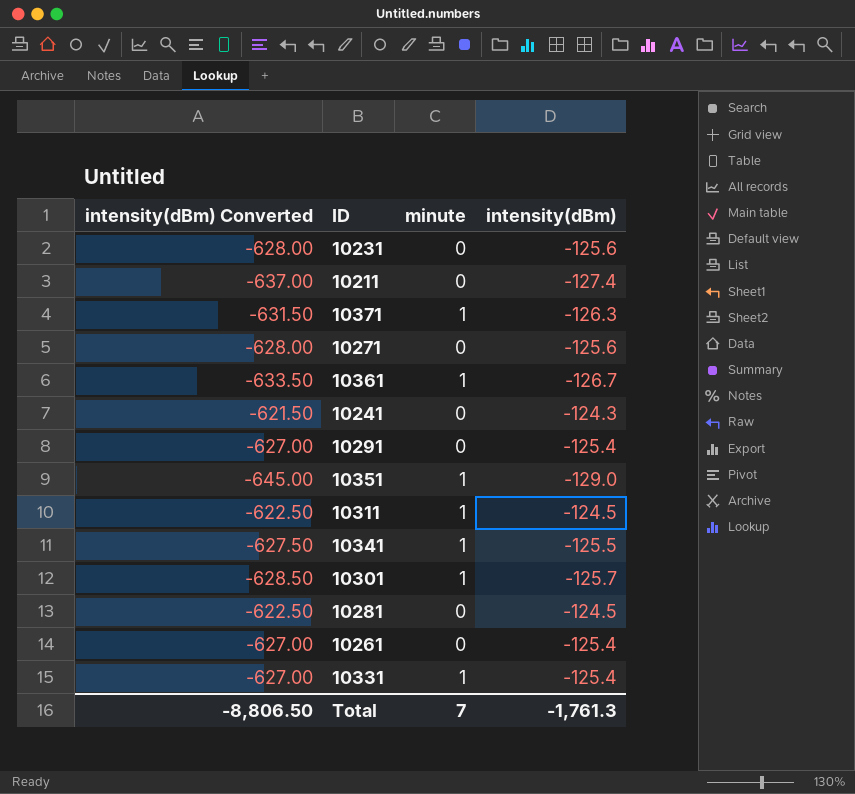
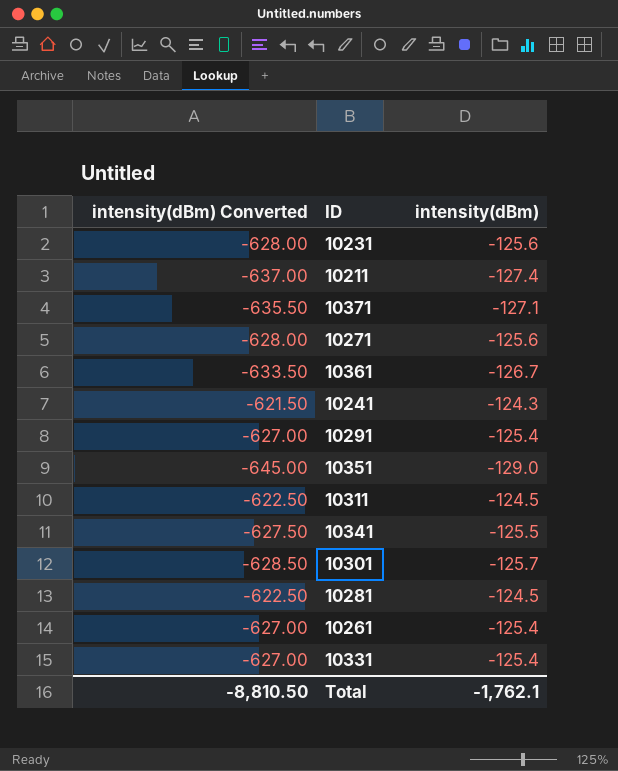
column minute | position: 3 -> none
10371 | intensity(dBm) Converted: -631.50 -> -635.50
10371 | intensity(dBm): -126.3 -> -127.1
Total | intensity(dBm) Converted: -8,806.50 -> -8,810.50
Total | intensity(dBm): -1,761.3 -> -1,762.1

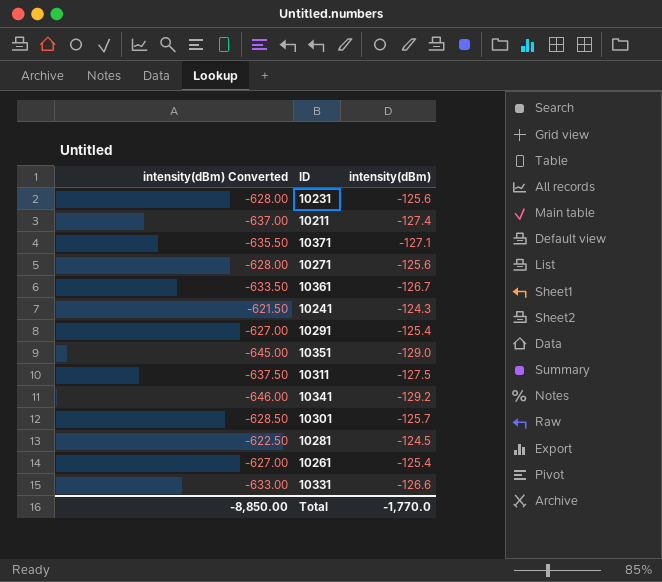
10311 | intensity(dBm) Converted: -622.50 -> -637.50
10311 | intensity(dBm): -124.5 -> -127.5
10341 | intensity(dBm) Converted: -627.50 -> -646.00
10341 | intensity(dBm): -125.5 -> -129.2
10331 | intensity(dBm) Converted: -627.00 -> -633.00
10331 | intensity(dBm): -125.4 -> -126.6
Total | intensity(dBm) Converted: -8,810.50 -> -8,850.00
Total | intensity(dBm): -1,762.1 -> -1,770.0

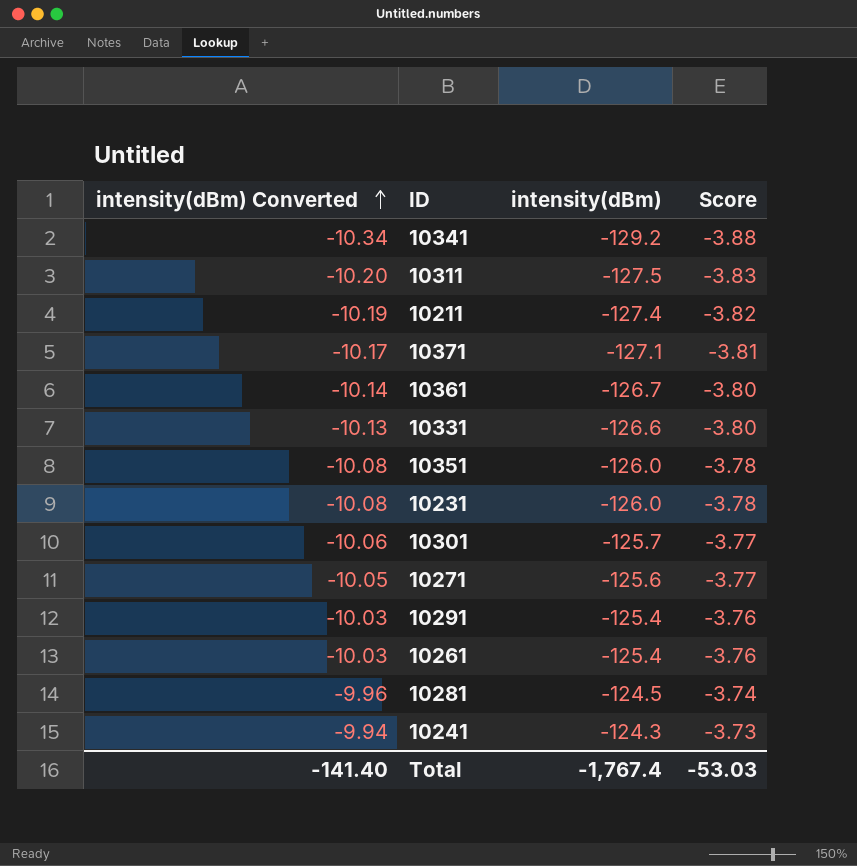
row order: none -> intensity(dBm) Converted ascending
column intensity(dBm) Converted | formula: [intensity(dBm)] * 5 -> [intensity(dBm)] * 0.08
column Score | formula: none -> [intensity(dBm)] * 0.03
10351 | intensity(dBm): -129.0 -> -126.0
10231 | intensity(dBm): -125.6 -> -126.0
Total | intensity(dBm) Converted: -8,850.00 -> -141.40
Total | intensity(dBm): -1,770.0 -> -1,767.4

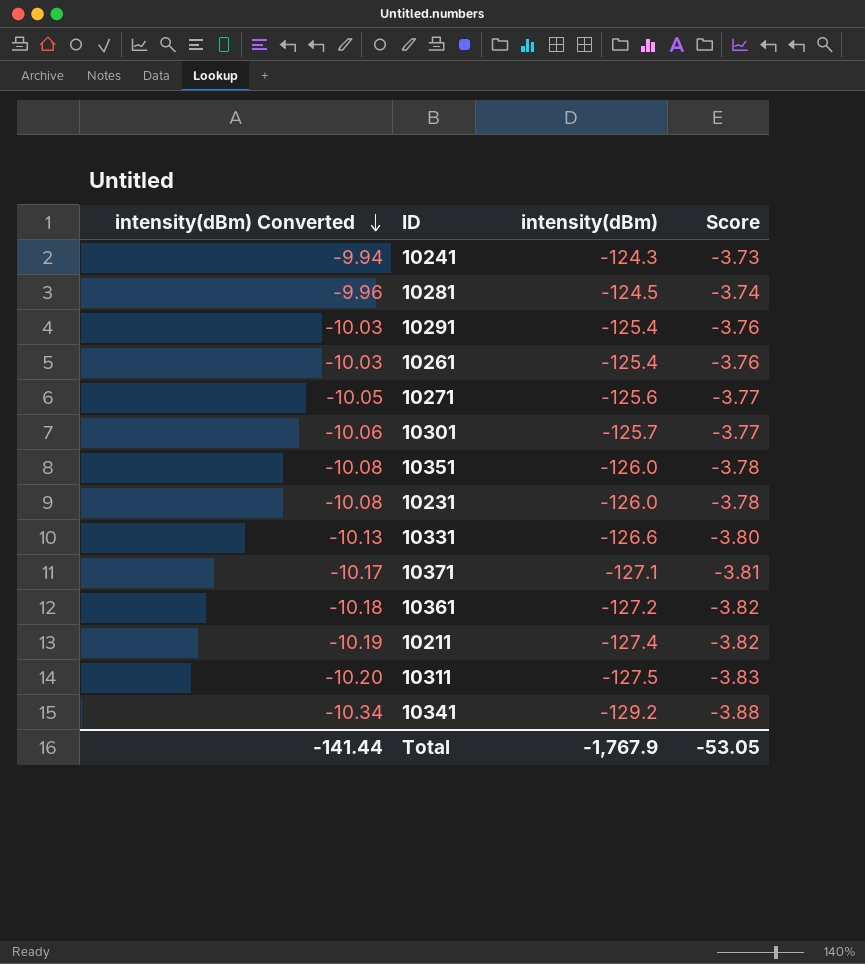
row order: intensity(dBm) Converted ascending -> intensity(dBm) Converted descending
10361 | intensity(dBm) Converted: -10.14 -> -10.18
10361 | intensity(dBm): -126.7 -> -127.2
10361 | Score: -3.80 -> -3.82
Total | intensity(dBm) Converted: -141.40 -> -141.44
Total | intensity(dBm): -1,767.4 -> -1,767.9
Total | Score: -53.03 -> -53.05

